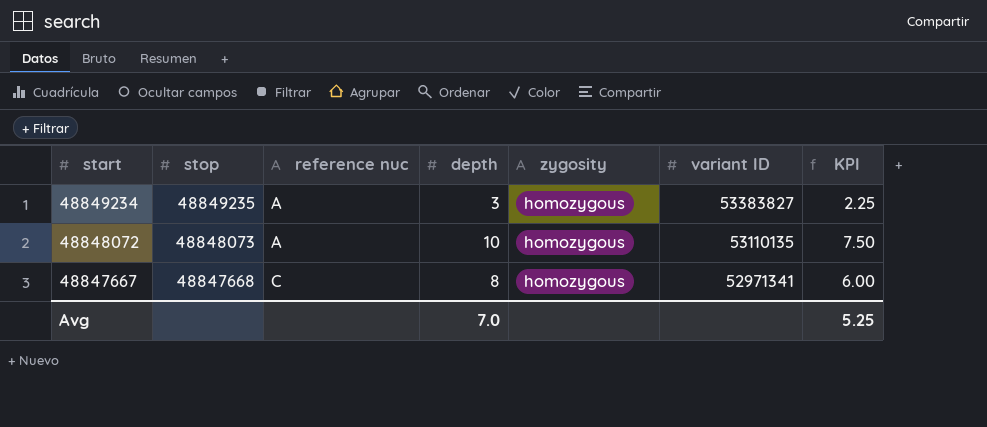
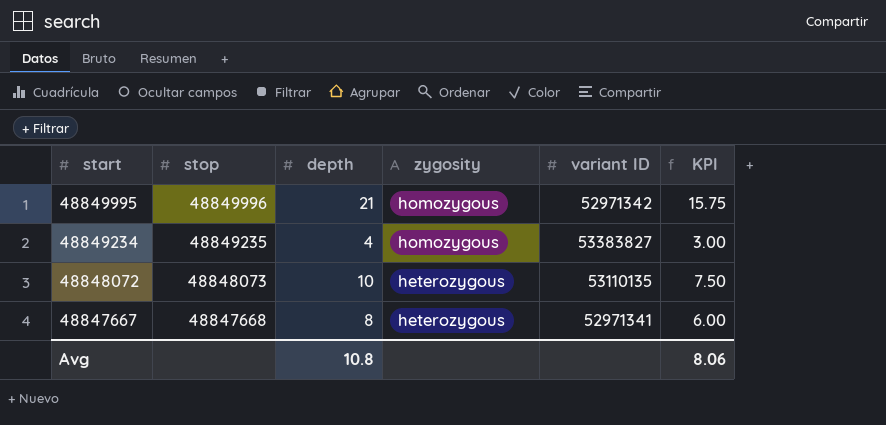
column reference nuc | position: 3 -> none
row 48849995: none -> 48849996 | 21 | homozygous | 52971342 | 15.75
48849234 | depth: 3 -> 4
48849234 | KPI: 2.25 -> 3.00
48848072 | zygosity: homozygous -> heterozygous
48847667 | zygosity: homozygous -> heterozygous
Avg | depth: 7.0 -> 10.8
Avg | KPI: 5.25 -> 8.06

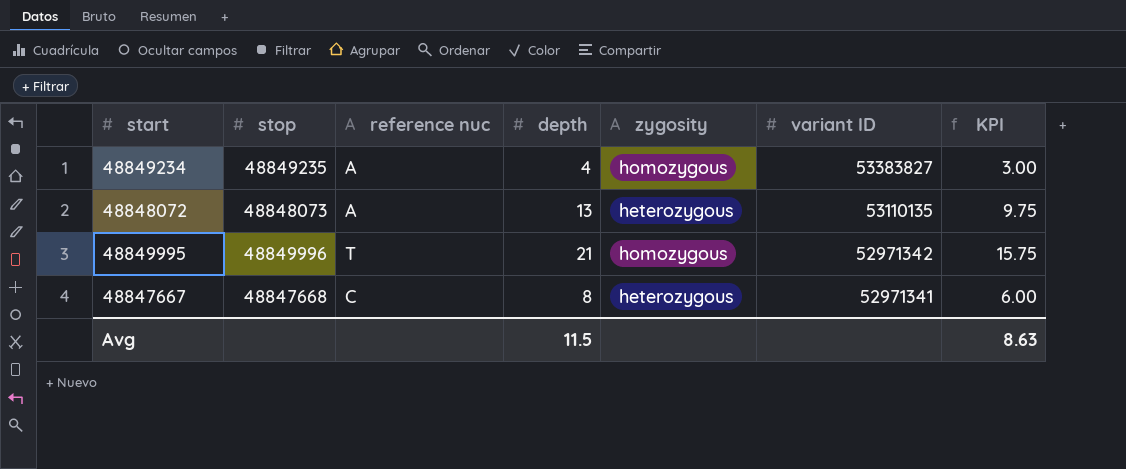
row order: start descending -> variant ID descending
column reference nuc | position: none -> 3
48848072 | depth: 10 -> 13
48848072 | KPI: 7.50 -> 9.75
Avg | depth: 10.8 -> 11.5
Avg | KPI: 8.06 -> 8.63

